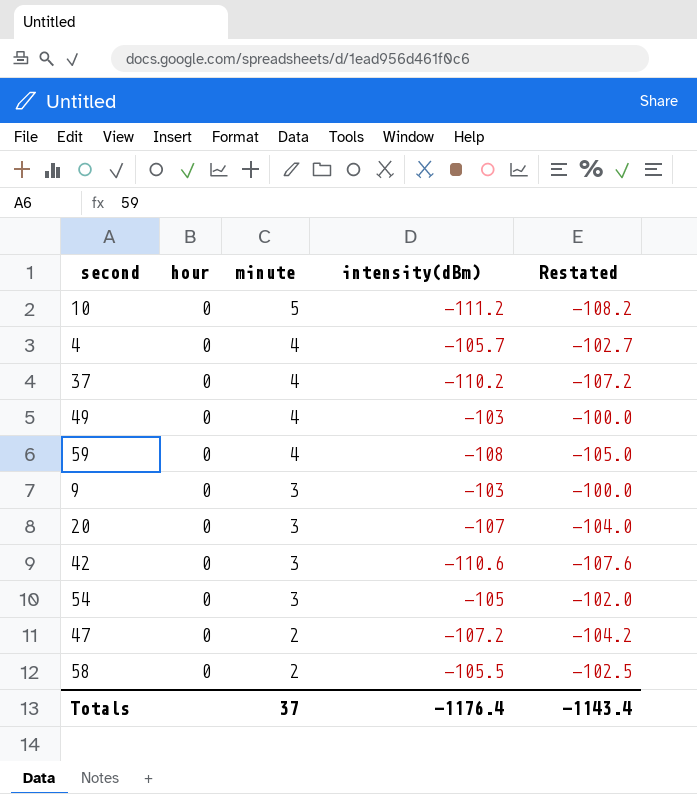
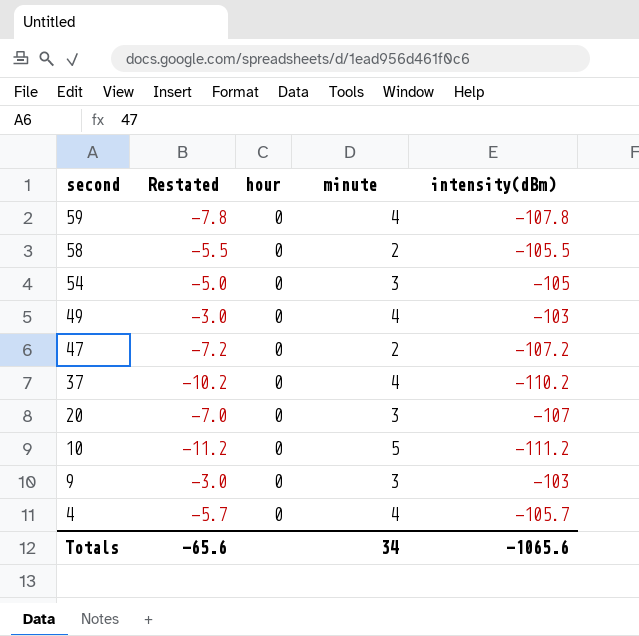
row order: minute descending -> second descending
column Restated | formula: [intensity(dBm)] + 3 -> [intensity(dBm)] + 100
column Restated | position: 5 -> 2
row 42: 0 | 3 | -110.6 | -107.6 -> none
59 | intensity(dBm): -108 -> -107.8
Totals | Restated: -1143.4 -> -65.6
Totals | minute: 37 -> 34
Totals | intensity(dBm): -1176.4 -> -1065.6

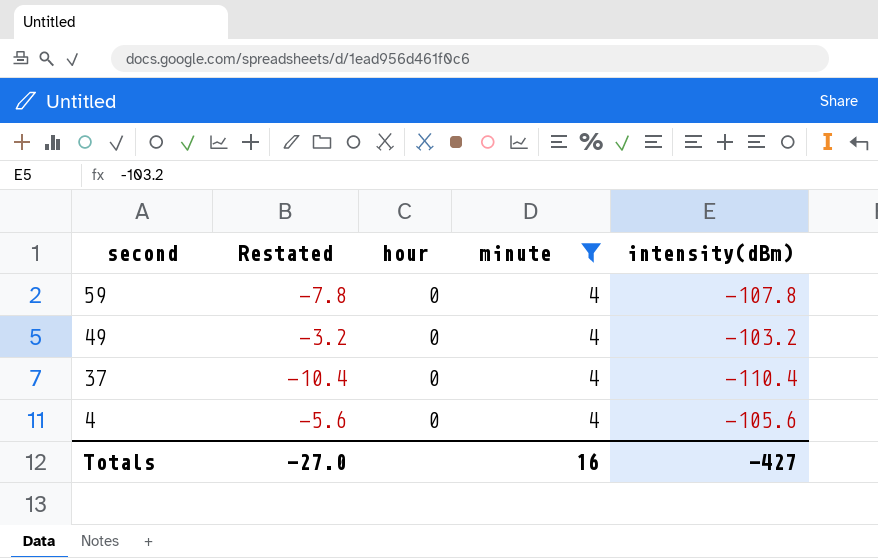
filter: none -> minute = 4
49 | Restated: -3.0 -> -3.2
49 | intensity(dBm): -103 -> -103.2
37 | Restated: -10.2 -> -10.4
37 | intensity(dBm): -110.2 -> -110.4
4 | Restated: -5.7 -> -5.6
4 | intensity(dBm): -105.7 -> -105.6
Totals | Restated: -65.6 -> -27.0
Totals | minute: 34 -> 16
Totals | intensity(dBm): -1065.6 -> -427

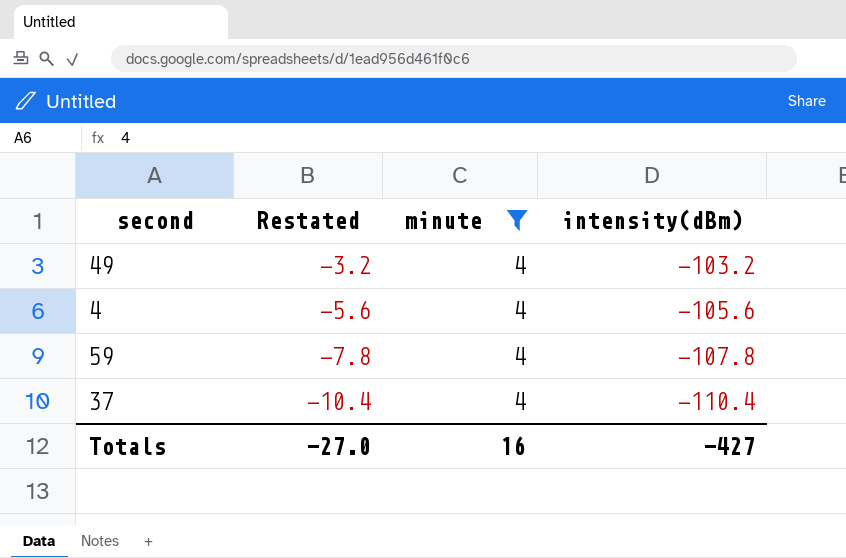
row order: second descending -> Restated descending
column hour | position: 3 -> none

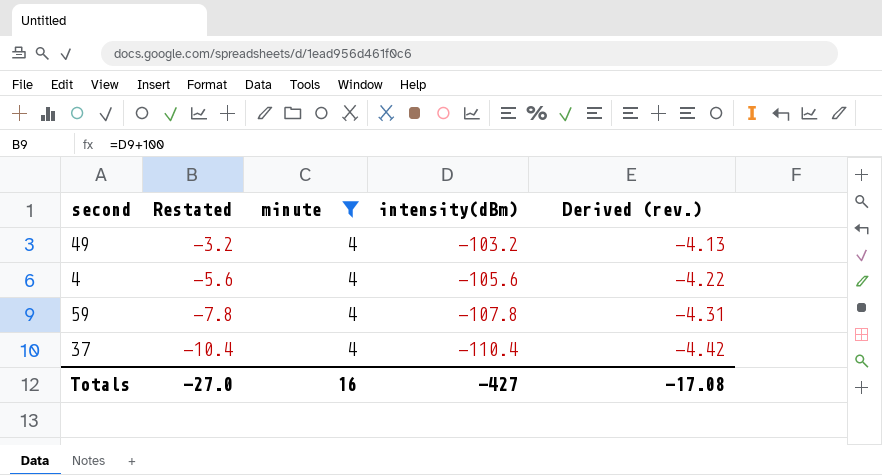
column Derived (rev.) | formula: none -> [intensity(dBm)] * 0.04

